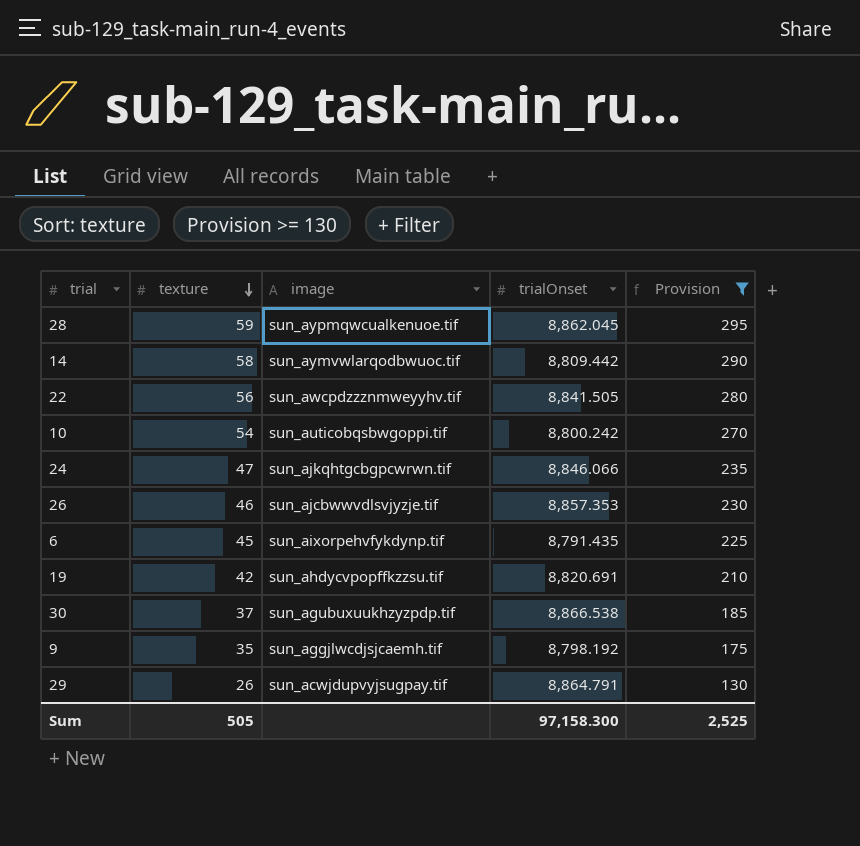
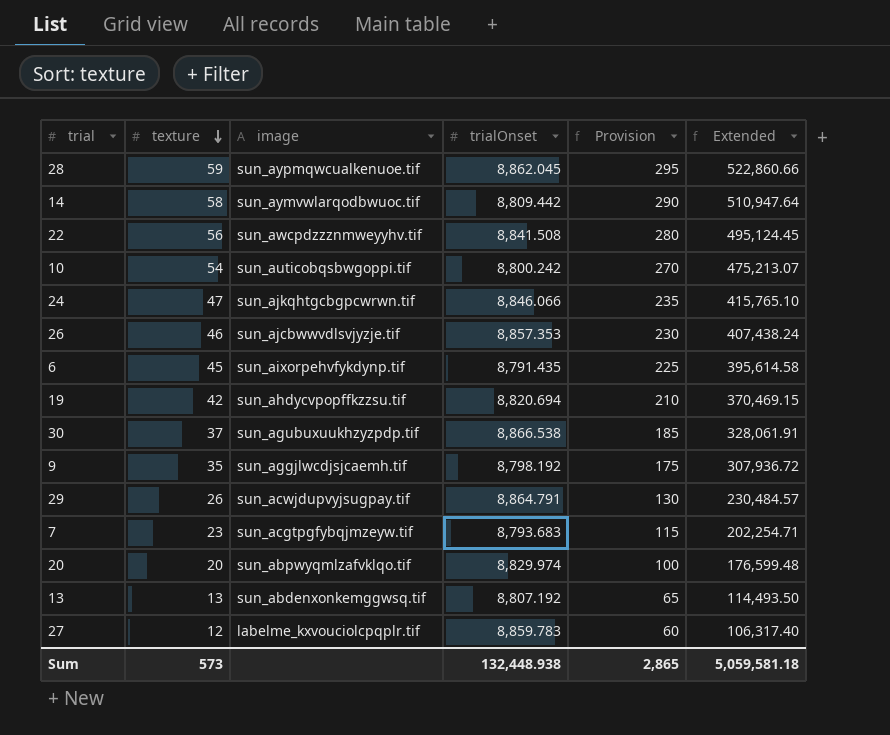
filter: Provision >= 130 -> none
column Extended | formula: none -> [texture] * [trialOnset]
22 | trialOnset: 8,841.505 -> 8,841.508
19 | trialOnset: 8,820.691 -> 8,820.694
Sum | texture: 505 -> 573
Sum | trialOnset: 97,158.300 -> 132,448.938
Sum | Provision: 2,525 -> 2,865

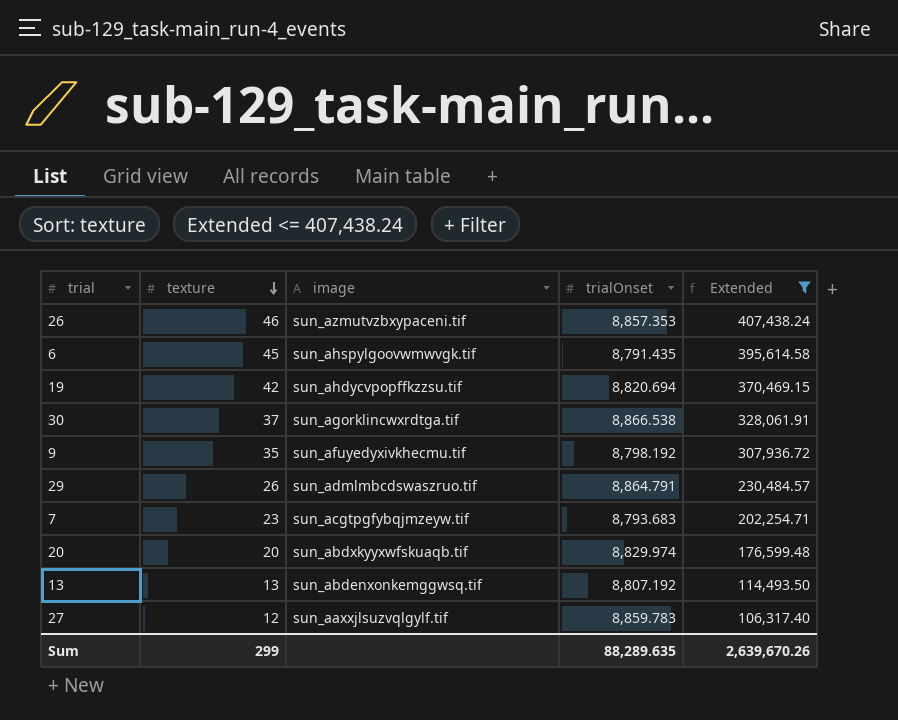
filter: none -> Extended <= 407,438.24
column Provision | formula: [texture] * 5 -> none
26 | image: sun_ajcbwwvdlsvjyzje.tif -> sun_azmutvzbxypaceni.tif
6 | image: sun_aixorpehvfykdynp.tif -> sun_ahspylgoovwmwvgk.tif
30 | image: sun_agubuxuukhzyzpdp.tif -> sun_agorklincwxrdtga.tif
9 | image: sun_aggjlwcdjsjcaemh.tif -> sun_afuyedyxivkhecmu.tif
29 | image: sun_acwjdupvyjsugpay.tif -> sun_admlmbcdswaszruo.tif
20 | image: sun_abpwyqmlzafvklqo.tif -> sun_abdxkyyxwfskuaqb.tif
27 | image: labelme_kxvouciolcpqplr.tif -> sun_aaxxjlsuzvqlgylf.tif
Sum | texture: 573 -> 299
Sum | trialOnset: 132,448.938 -> 88,289.635
Sum | Extended: 5,059,581.18 -> 2,639,670.26

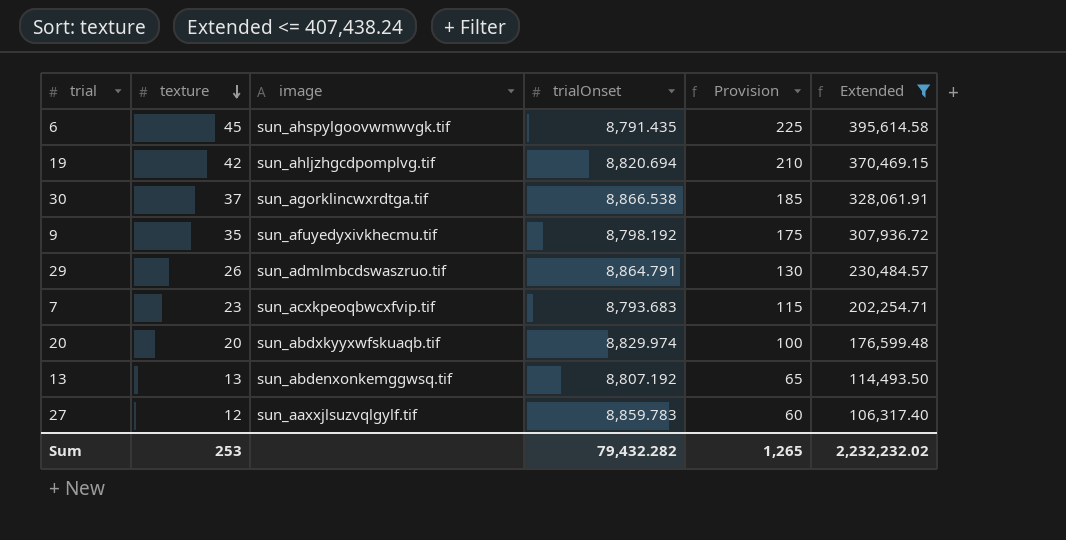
column Provision | formula: none -> [texture] * 5
row 26: 46 | sun_azmutvzbxypaceni.tif | 8,857.353 | 407,438.24 -> none
19 | image: sun_ahdycvpopffkzzsu.tif -> sun_ahljzhgcdpomplvg.tif
7 | image: sun_acgtpgfybqjmzeyw.tif -> sun_acxkpeoqbwcxfvip.tif
Sum | texture: 299 -> 253
Sum | trialOnset: 88,289.635 -> 79,432.282
Sum | Extended: 2,639,670.26 -> 2,232,232.02

